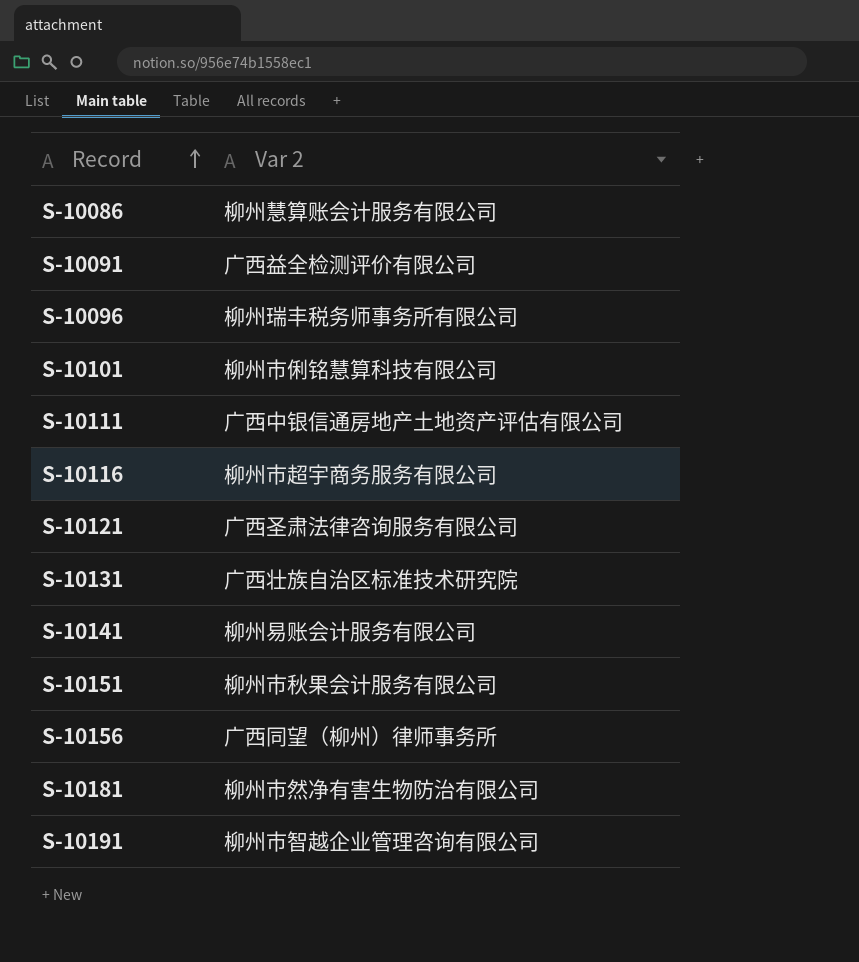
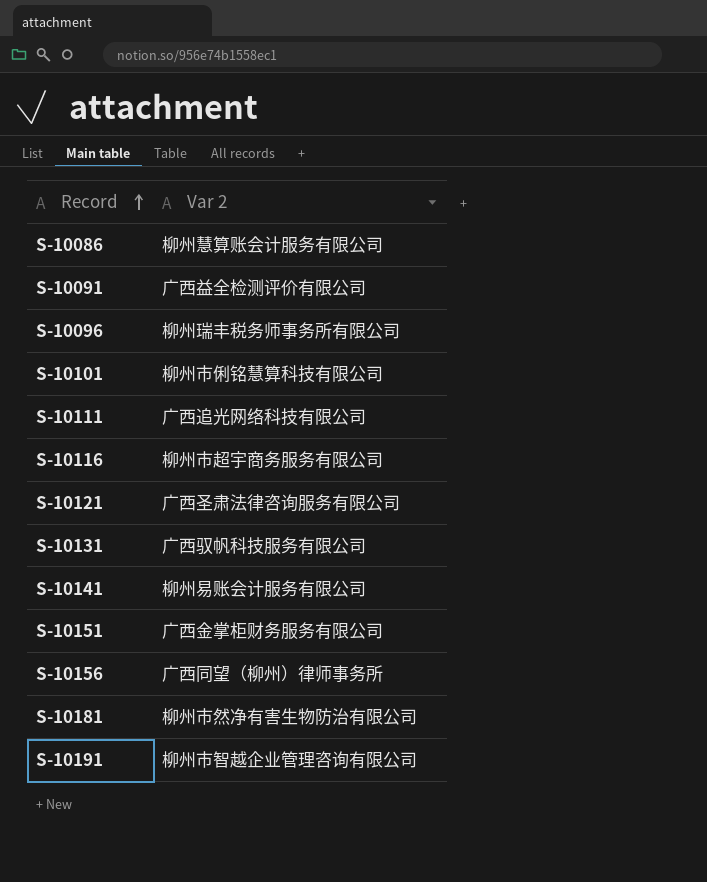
S-10111 | Var 2: 广西中银信通房地产土地资产评估有限公司 -> 广西追光网络科技有限公司
S-10131 | Var 2: 广西壮族自治区标准技术研究院 -> 广西驭帆科技服务有限公司
S-10151 | Var 2: 柳州市秋果会计服务有限公司 -> 广西金掌柜财务服务有限公司

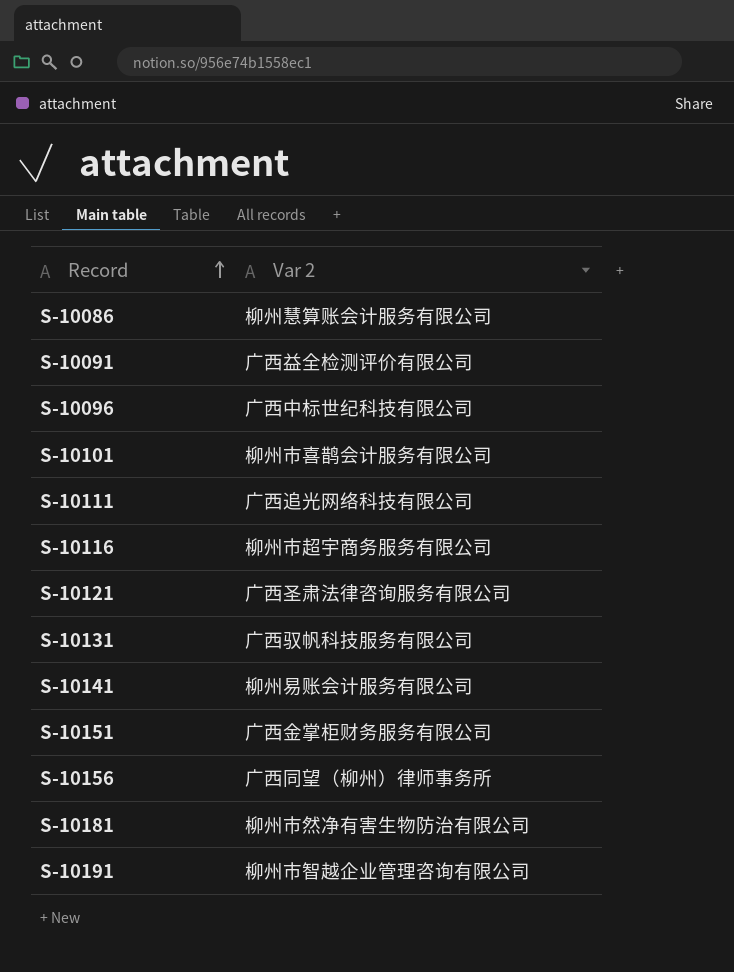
S-10096 | Var 2: 柳州瑞丰税务师事务所有限公司 -> 广西中标世纪科技有限公司
S-10101 | Var 2: 柳州市俐铭慧算科技有限公司 -> 柳州市喜鹊会计服务有限公司

